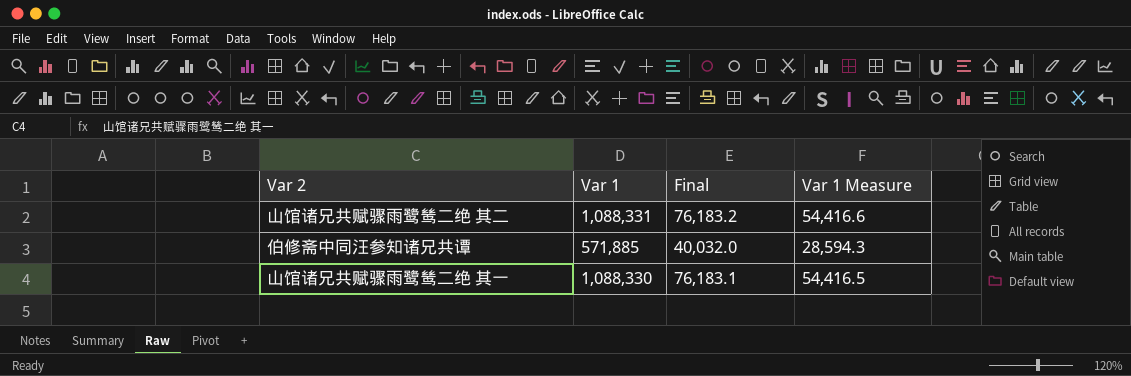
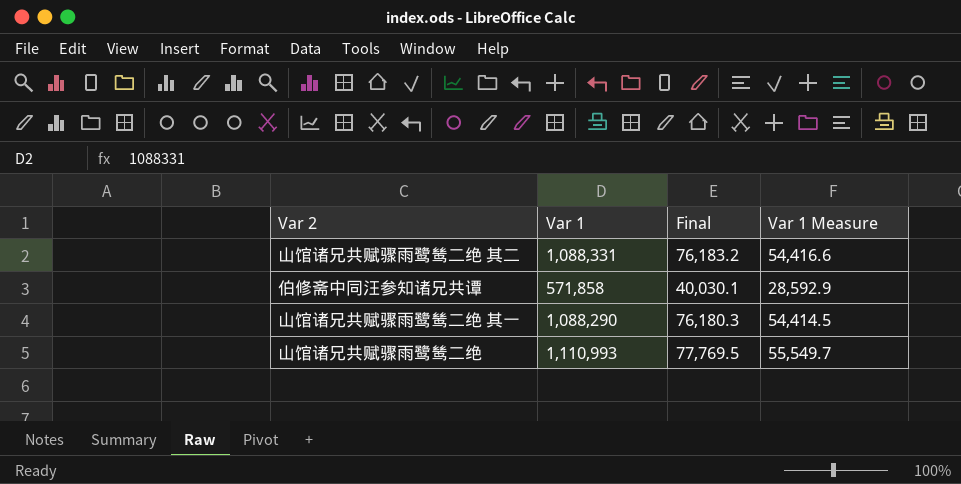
伯修斋中同汪参知诸兄共谭 | Var 1: 571,885 -> 571,858
伯修斋中同汪参知诸兄共谭 | Final: 40,032.0 -> 40,030.1
伯修斋中同汪参知诸兄共谭 | Var 1 Measure: 28,594.3 -> 28,592.9
山馆诸兄共赋骤雨鹭鸶二绝 其一 | Var 1: 1,088,330 -> 1,088,290
山馆诸兄共赋骤雨鹭鸶二绝 其一 | Final: 76,183.1 -> 76,180.3
山馆诸兄共赋骤雨鹭鸶二绝 其一 | Var 1 Measure: 54,416.5 -> 54,414.5
row 山馆诸兄共赋骤雨鹭鸶二绝: none -> 1,110,993 | 77,769.5 | 55,549.7

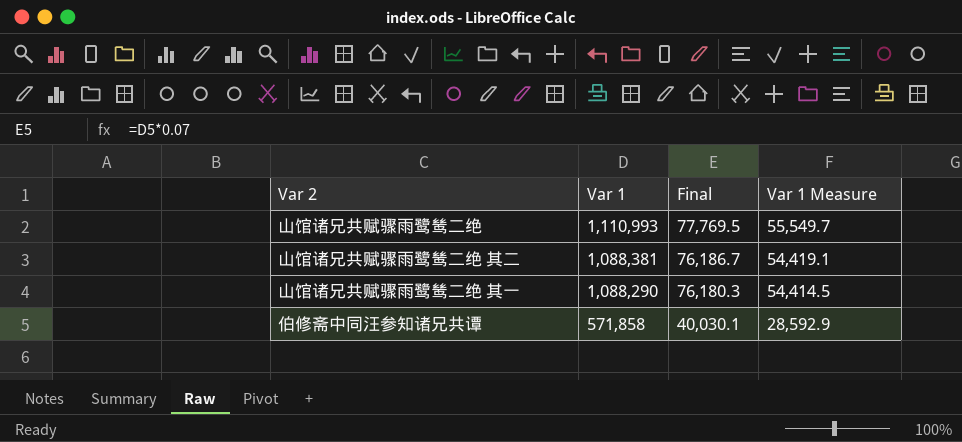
row order: none -> Var 1 descending
山馆诸兄共赋骤雨鹭鸶二绝 其二 | Var 1: 1,088,331 -> 1,088,381
山馆诸兄共赋骤雨鹭鸶二绝 其二 | Final: 76,183.2 -> 76,186.7
山馆诸兄共赋骤雨鹭鸶二绝 其二 | Var 1 Measure: 54,416.6 -> 54,419.1

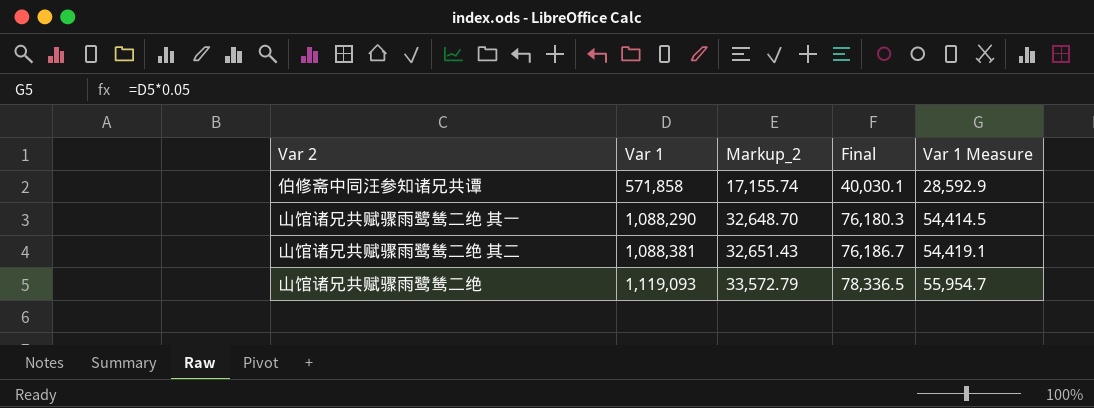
row order: Var 1 descending -> Var 1 ascending
column Markup_2 | formula: none -> [Var 1] * 0.03
山馆诸兄共赋骤雨鹭鸶二绝 | Var 1: 1,110,993 -> 1,119,093
山馆诸兄共赋骤雨鹭鸶二绝 | Final: 77,769.5 -> 78,336.5
山馆诸兄共赋骤雨鹭鸶二绝 | Var 1 Measure: 55,549.7 -> 55,954.7

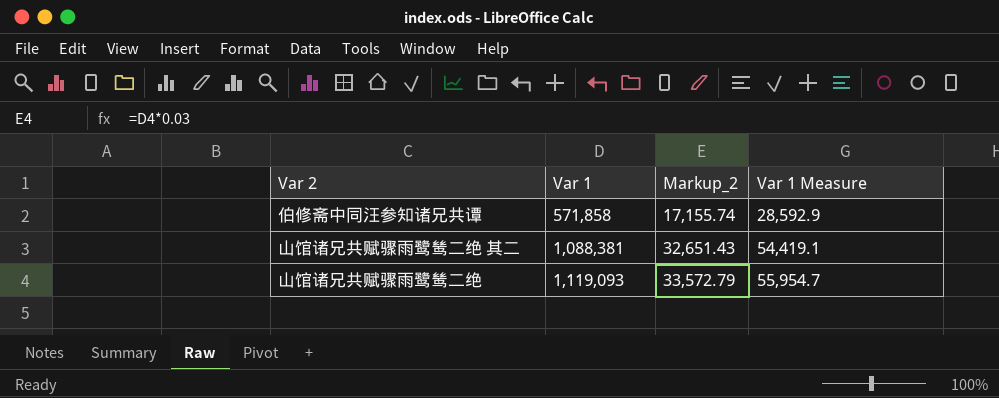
column Final | formula: [Var 1] * 0.07 -> none
row 山馆诸兄共赋骤雨鹭鸶二绝 其一: 1,088,290 | 32,648.70 | 76,180.3 | 54,414.5 -> none

